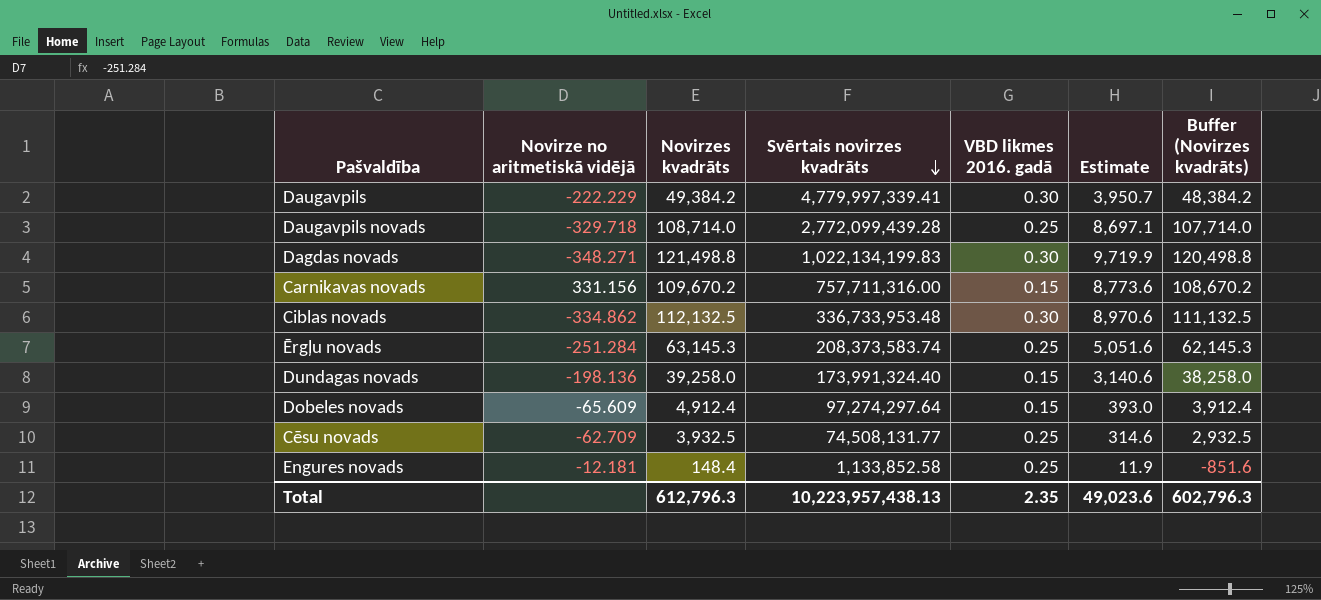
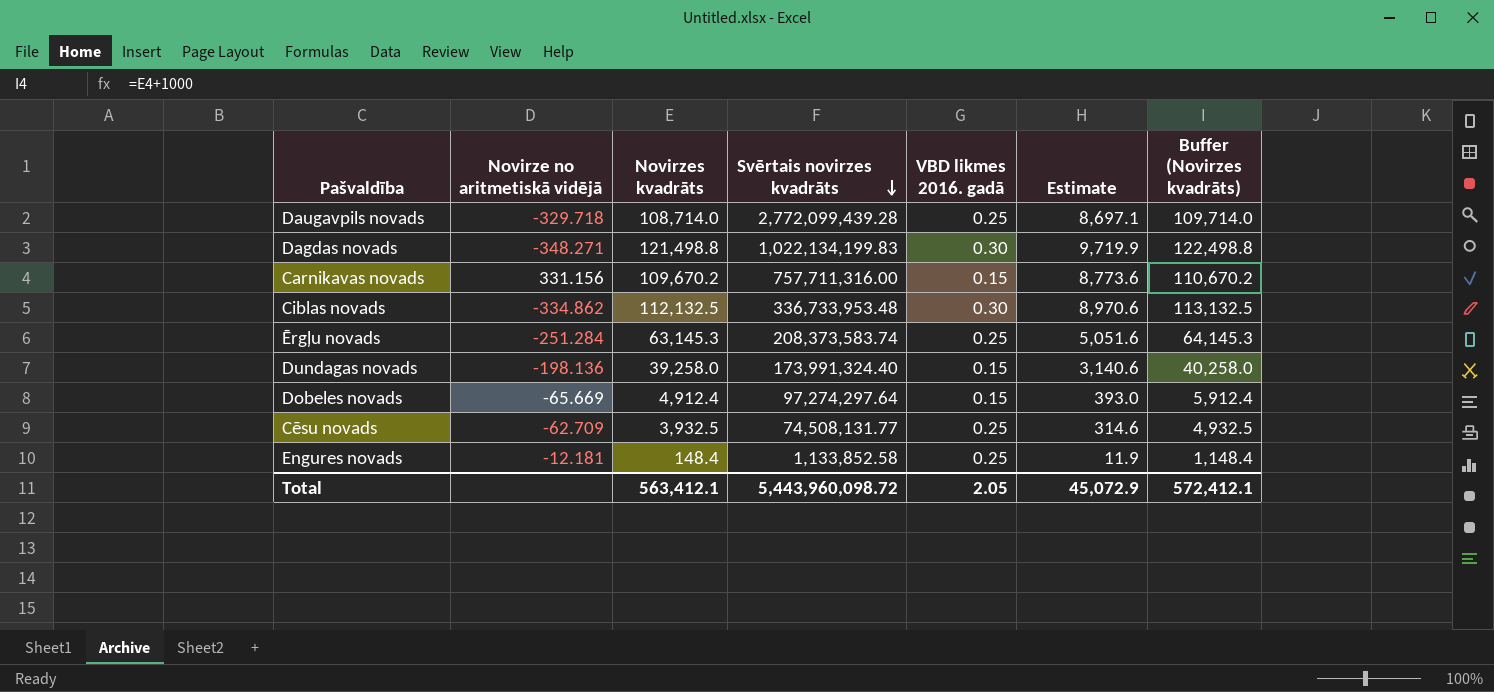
column Buffer (Novirzes kvadrāts) | formula: [Novirzes kvadrāts] - 1000 -> [Novirzes kvadrāts] + 1000
row Daugavpils: -222.229 | 49,384.2 | 4,779,997,339.41 | 0.30 | 3,950.7 | 48,384.2 -> none
Dobeles novads | Novirze no aritmetiskā vidējā: -65.609 -> -65.669
Total | Novirzes kvadrāts: 612,796.3 -> 563,412.1
Total | Svērtais novirzes kvadrāts: 10,223,957,438.13 -> 5,443,960,098.72
Total | VBD likmes 2016. gadā: 2.35 -> 2.05
Total | Estimate: 49,023.6 -> 45,072.9
Total | Buffer (Novirzes kvadrāts): 602,796.3 -> 572,412.1

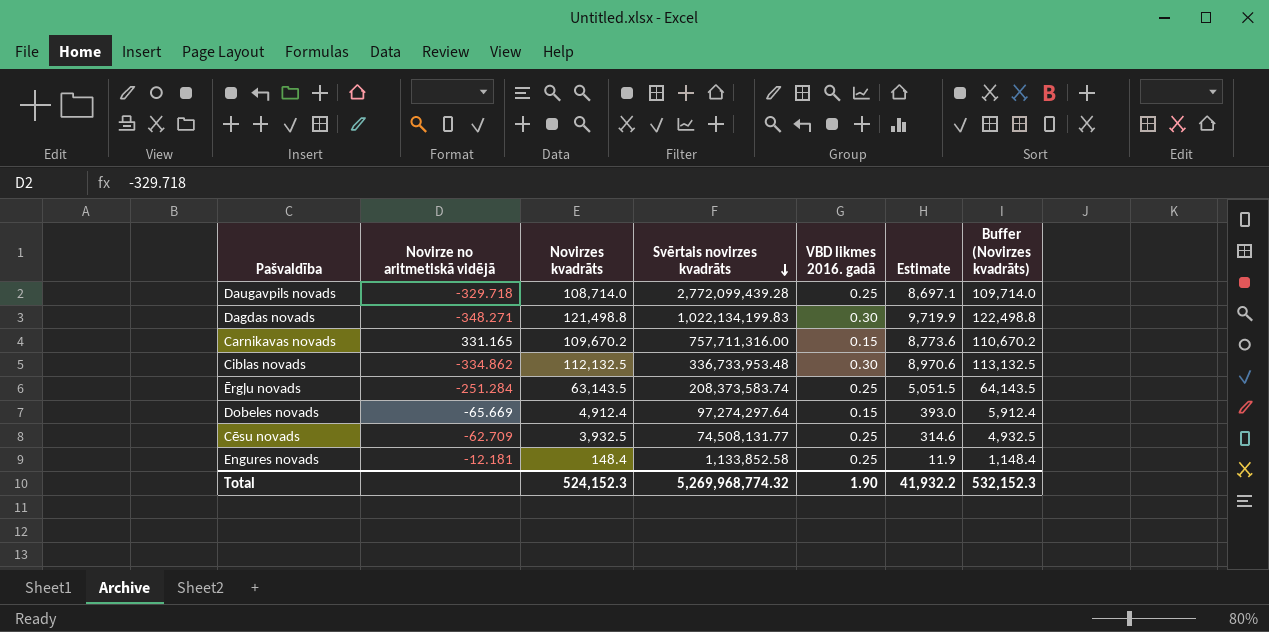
row Dundagas novads: -198.136 | 39,258.0 | 173,991,324.40 | 0.15 | 3,140.6 | 40,258.0 -> none
Carnikavas novads | Novirze no aritmetiskā vidējā: 331.156 -> 331.165
Ērgļu novads | Novirzes kvadrāts: 63,145.3 -> 63,143.5
Ērgļu novads | Estimate: 5,051.6 -> 5,051.5
Ērgļu novads | Buffer (Novirzes kvadrāts): 64,145.3 -> 64,143.5
Total | Novirzes kvadrāts: 563,412.1 -> 524,152.3
Total | Svērtais novirzes kvadrāts: 5,443,960,098.72 -> 5,269,968,774.32
Total | VBD likmes 2016. gadā: 2.05 -> 1.90
Total | Estimate: 45,072.9 -> 41,932.2
Total | Buffer (Novirzes kvadrāts): 572,412.1 -> 532,152.3

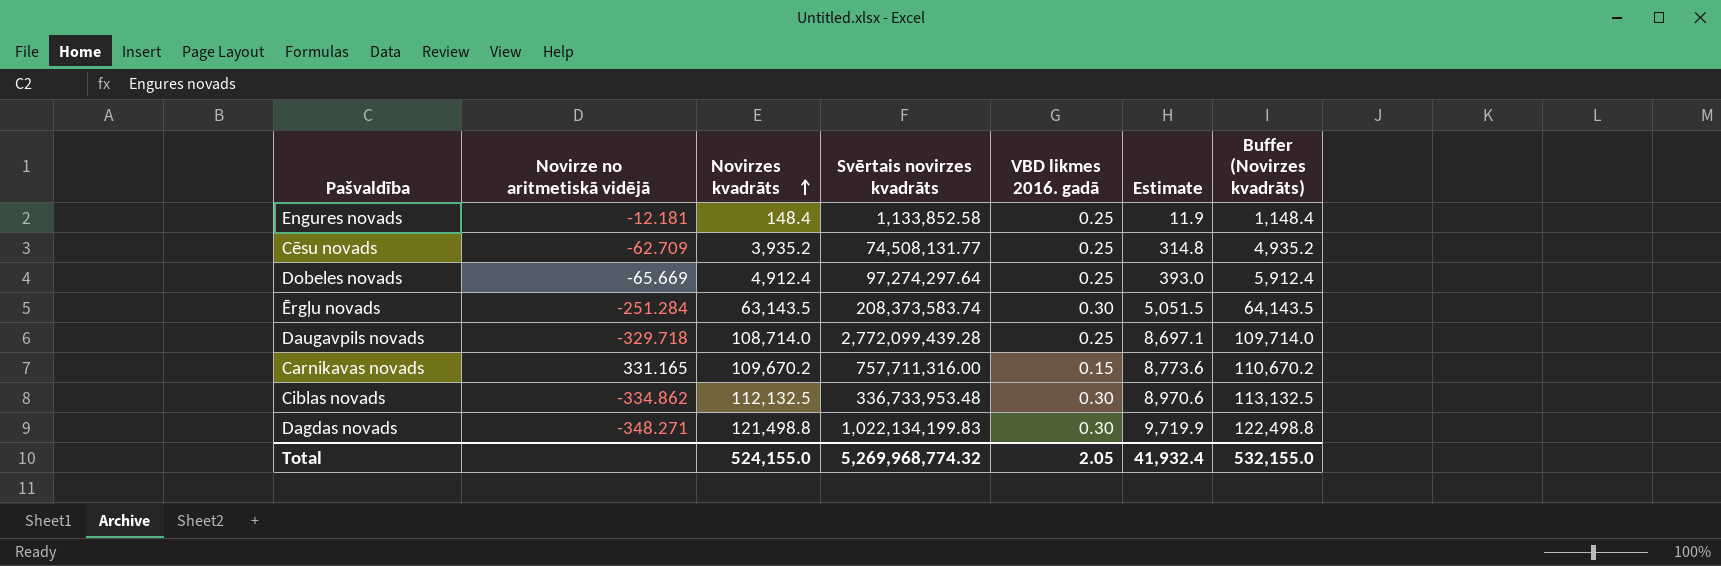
row order: Svērtais novirzes kvadrāts descending -> Novirzes kvadrāts ascending
Cēsu novads | Novirzes kvadrāts: 3,932.5 -> 3,935.2
Cēsu novads | Estimate: 314.6 -> 314.8
Cēsu novads | Buffer (Novirzes kvadrāts): 4,932.5 -> 4,935.2
Dobeles novads | VBD likmes 2016. gadā: 0.15 -> 0.25
Ērgļu novads | VBD likmes 2016. gadā: 0.25 -> 0.30
Total | Novirzes kvadrāts: 524,152.3 -> 524,155.0
Total | VBD likmes 2016. gadā: 1.90 -> 2.05
Total | Estimate: 41,932.2 -> 41,932.4
Total | Buffer (Novirzes kvadrāts): 532,152.3 -> 532,155.0

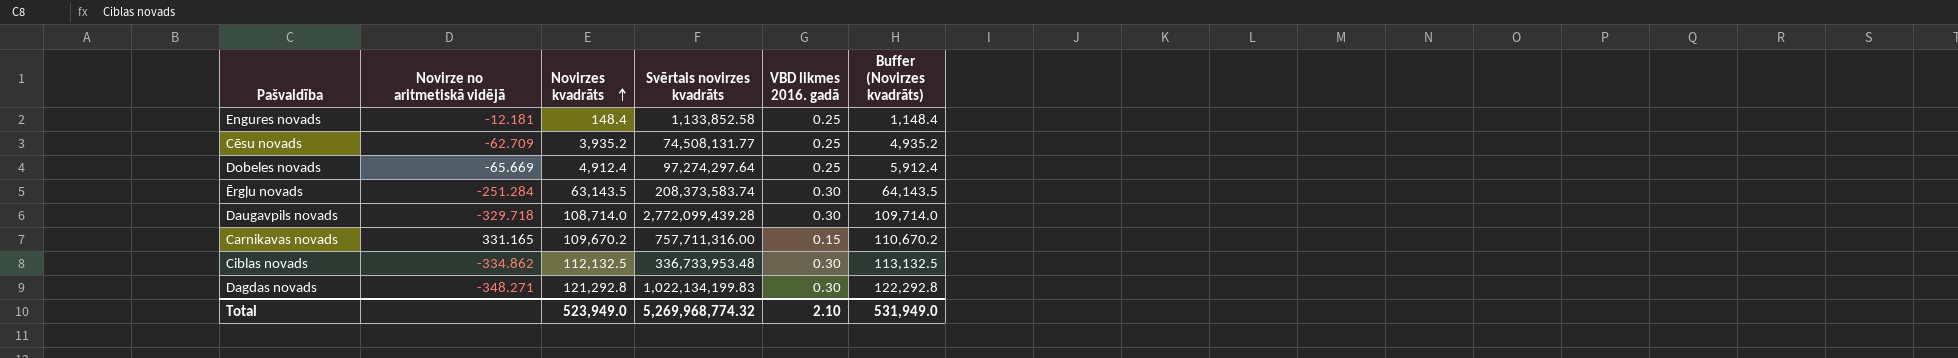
column Estimate | formula: [Novirzes kvadrāts] * 0.08 -> none
Daugavpils novads | VBD likmes 2016. gadā: 0.25 -> 0.30
Dagdas novads | Novirzes kvadrāts: 121,498.8 -> 121,292.8
Dagdas novads | Buffer (Novirzes kvadrāts): 122,498.8 -> 122,292.8
Total | Novirzes kvadrāts: 524,155.0 -> 523,949.0
Total | VBD likmes 2016. gadā: 2.05 -> 2.10
Total | Buffer (Novirzes kvadrāts): 532,155.0 -> 531,949.0

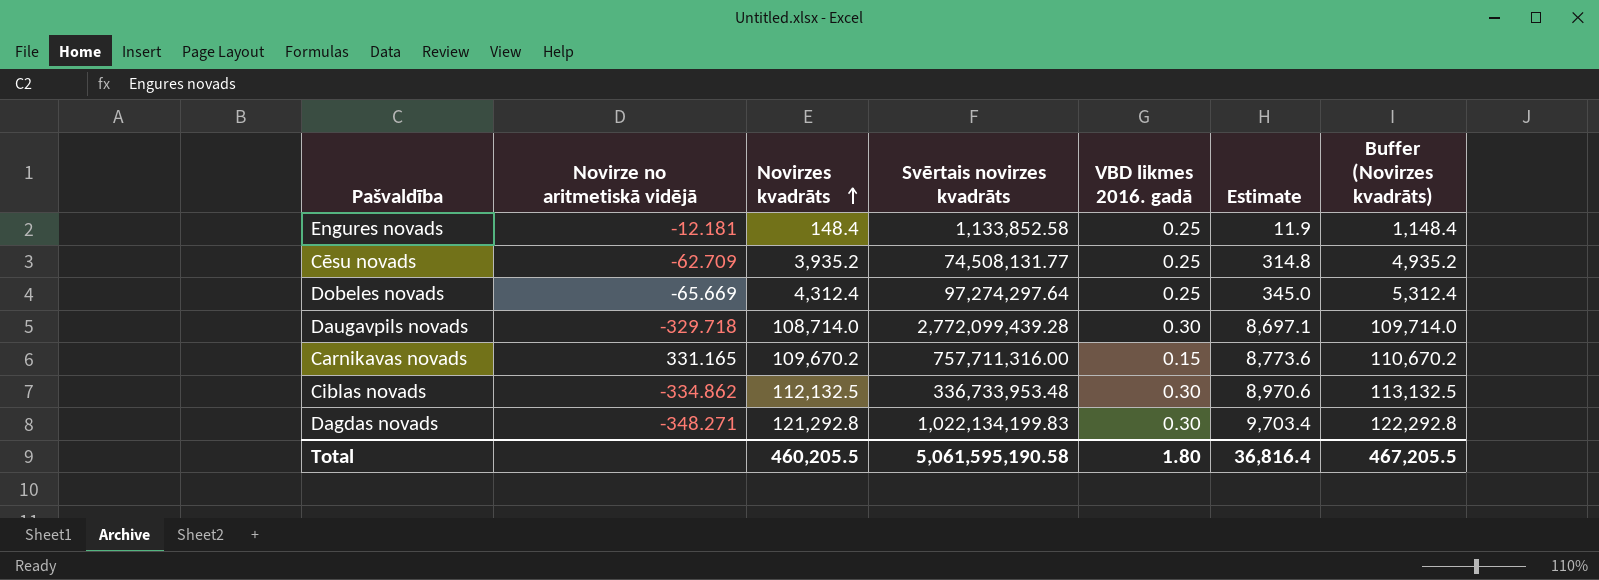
column Estimate | formula: none -> [Novirzes kvadrāts] * 0.08
row Ērgļu novads: -251.284 | 63,143.5 | 208,373,583.74 | 0.30 | 64,143.5 -> none
Dobeles novads | Novirzes kvadrāts: 4,912.4 -> 4,312.4
Dobeles novads | Buffer (Novirzes kvadrāts): 5,912.4 -> 5,312.4
Total | Novirzes kvadrāts: 523,949.0 -> 460,205.5
Total | Svērtais novirzes kvadrāts: 5,269,968,774.32 -> 5,061,595,190.58
Total | VBD likmes 2016. gadā: 2.10 -> 1.80
Total | Buffer (Novirzes kvadrāts): 531,949.0 -> 467,205.5

